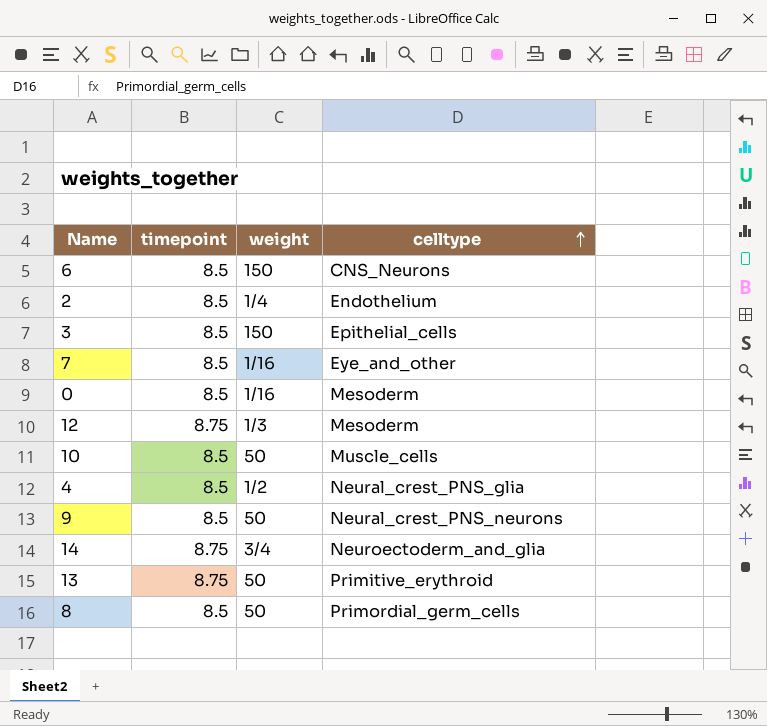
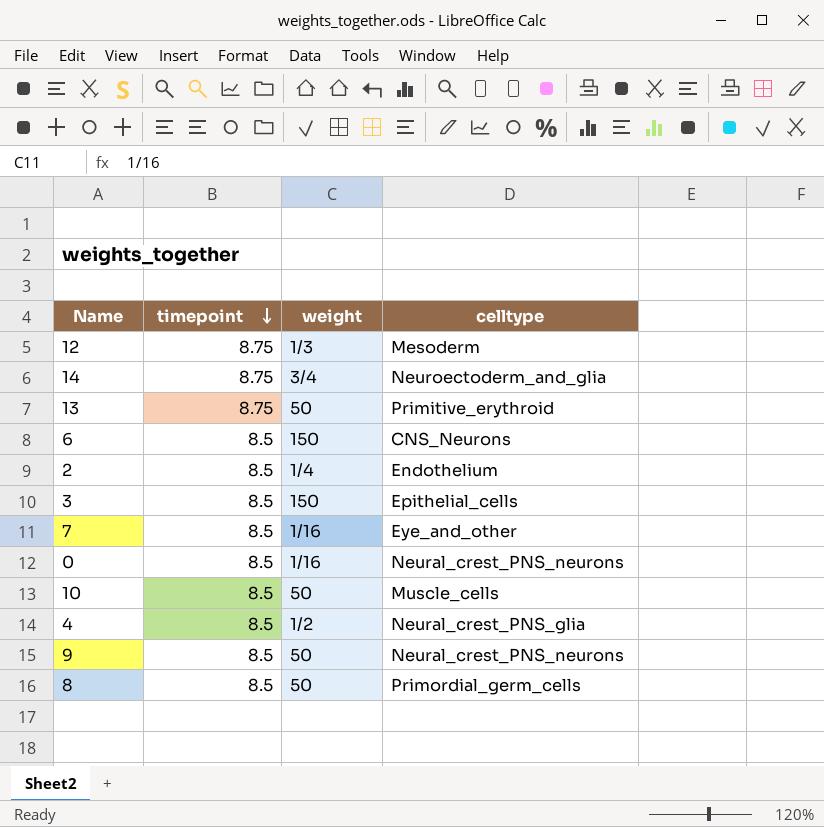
row order: celltype ascending -> timepoint descending
0 | celltype: Mesoderm -> Neural_crest_PNS_neurons

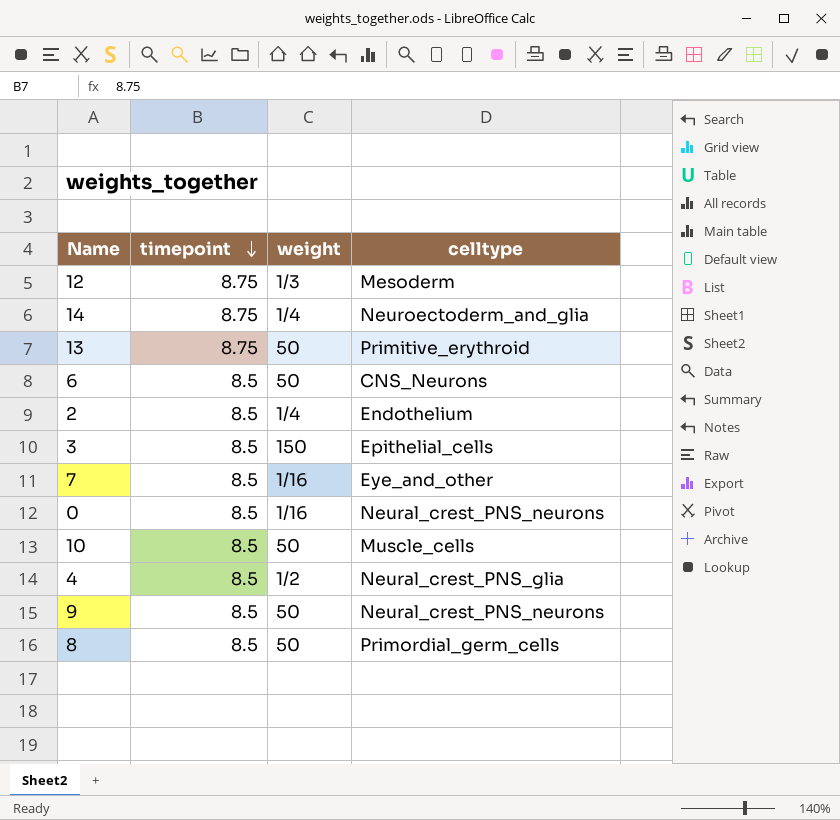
14 | weight: 3/4 -> 1/4
6 | weight: 150 -> 50

